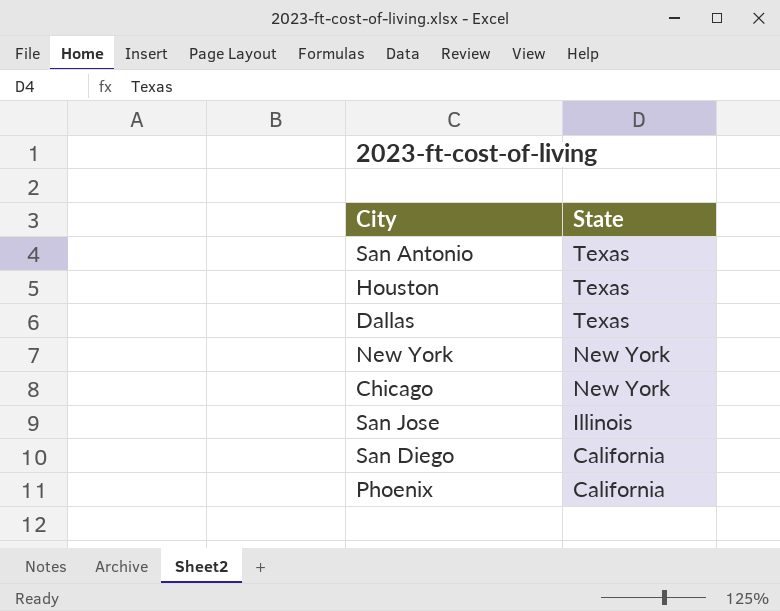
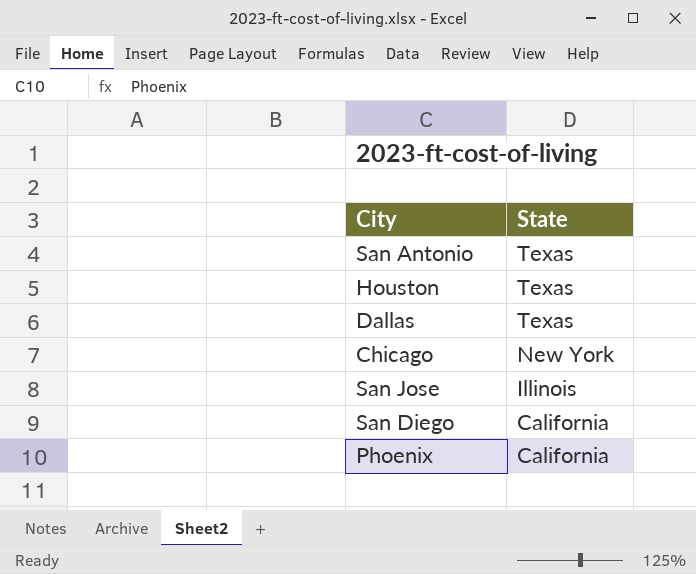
row New York: New York -> none

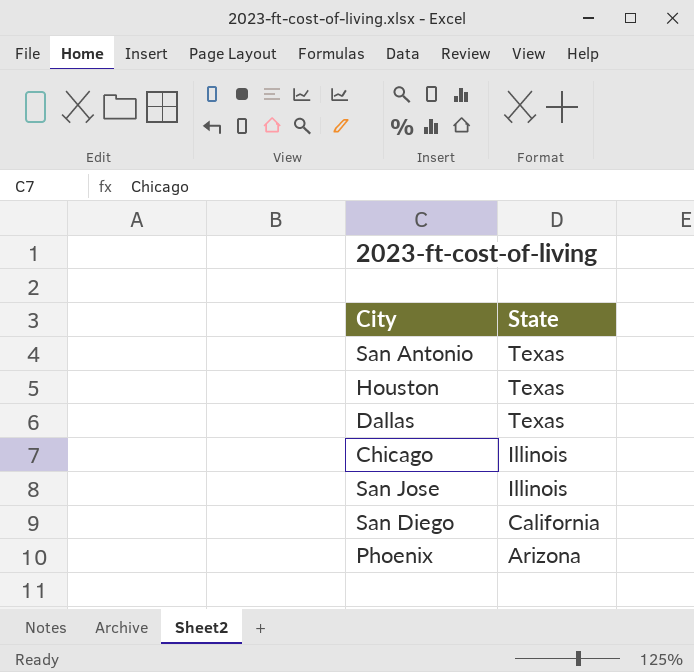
Chicago | State: New York -> Illinois
Phoenix | State: California -> Arizona

